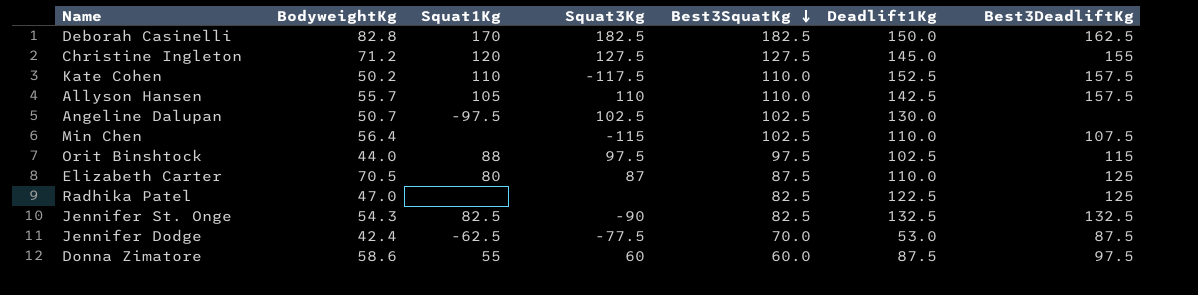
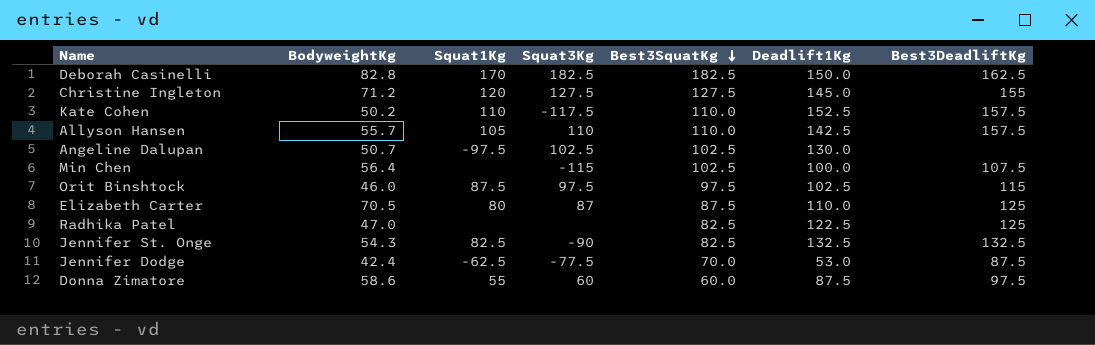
Min Chen | Deadlift1Kg: 110.0 -> 100.0
Orit Binshtock | BodyweightKg: 44.0 -> 46.0
Orit Binshtock | Squat1Kg: 88 -> 87.5

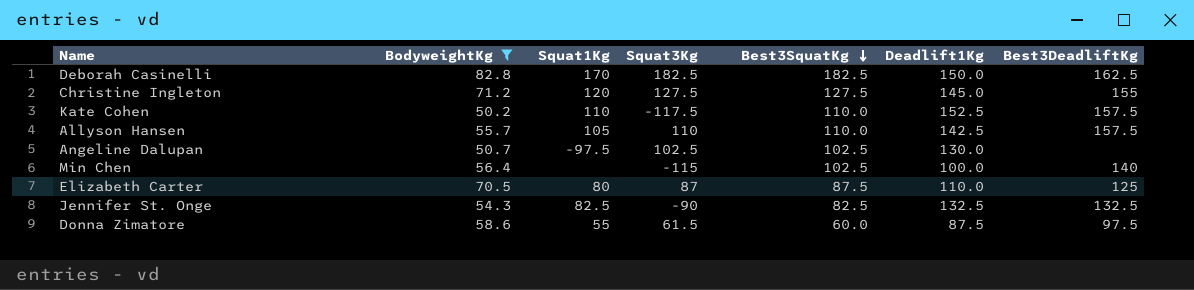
filter: none -> BodyweightKg >= 50.2
Min Chen | Best3DeadliftKg: 107.5 -> 140
Donna Zimatore | Squat3Kg: 60 -> 61.5

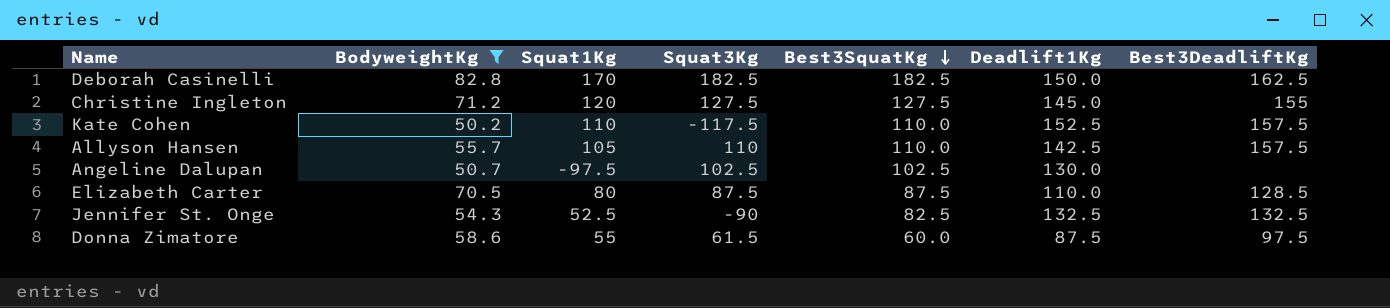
row Min Chen: 56.4 | none | -115 | 102.5 | 100.0 | 140 -> none
Elizabeth Carter | Squat3Kg: 87 -> 87.5
Elizabeth Carter | Best3DeadliftKg: 125 -> 128.5
Jennifer St. Onge | Squat1Kg: 82.5 -> 52.5

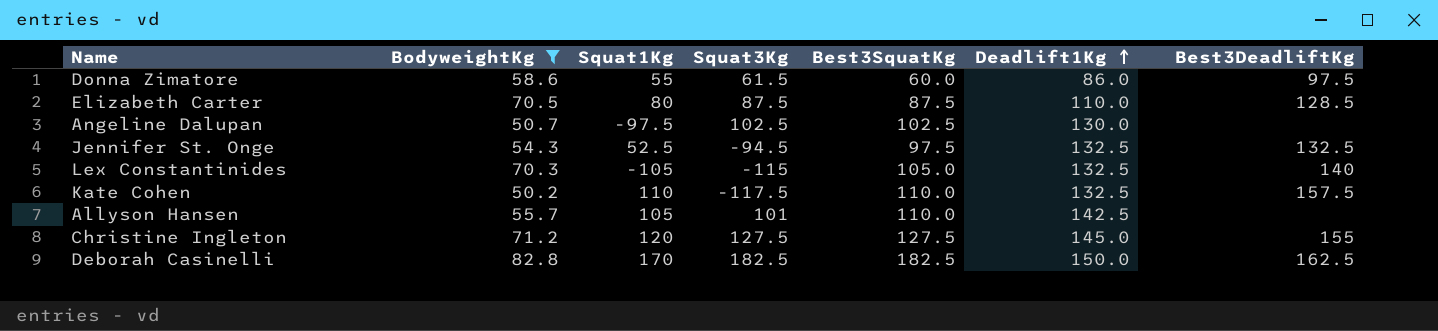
row order: Best3SquatKg descending -> Deadlift1Kg ascending
Donna Zimatore | Deadlift1Kg: 87.5 -> 86.0
Jennifer St. Onge | Squat3Kg: -90 -> -94.5
Jennifer St. Onge | Best3SquatKg: 82.5 -> 97.5
row Lex Constantinides: none -> 70.3 | -105 | -115 | 105.0 | 132.5 | 140
Kate Cohen | Deadlift1Kg: 152.5 -> 132.5
Allyson Hansen | Squat3Kg: 110 -> 101
Allyson Hansen | Best3DeadliftKg: 157.5 -> none

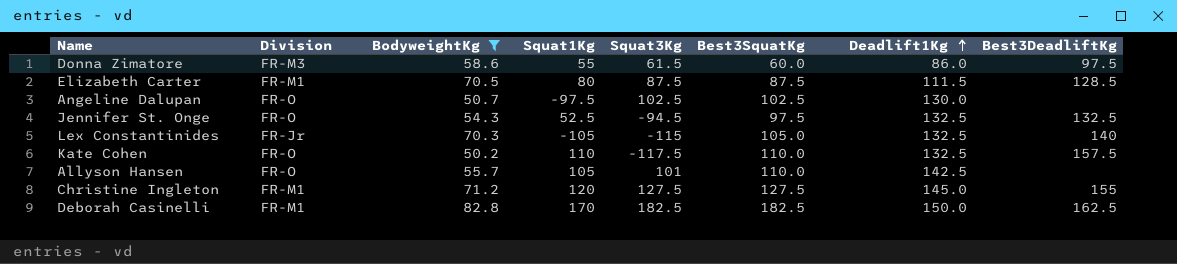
column Division | position: none -> 2
Elizabeth Carter | Deadlift1Kg: 110.0 -> 111.5

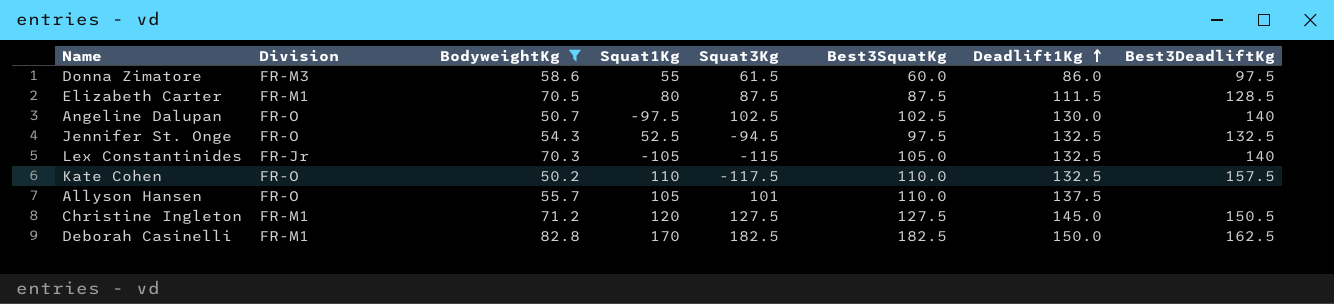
Angeline Dalupan | Best3DeadliftKg: none -> 140
Allyson Hansen | Deadlift1Kg: 142.5 -> 137.5
Christine Ingleton | Best3DeadliftKg: 155 -> 150.5

